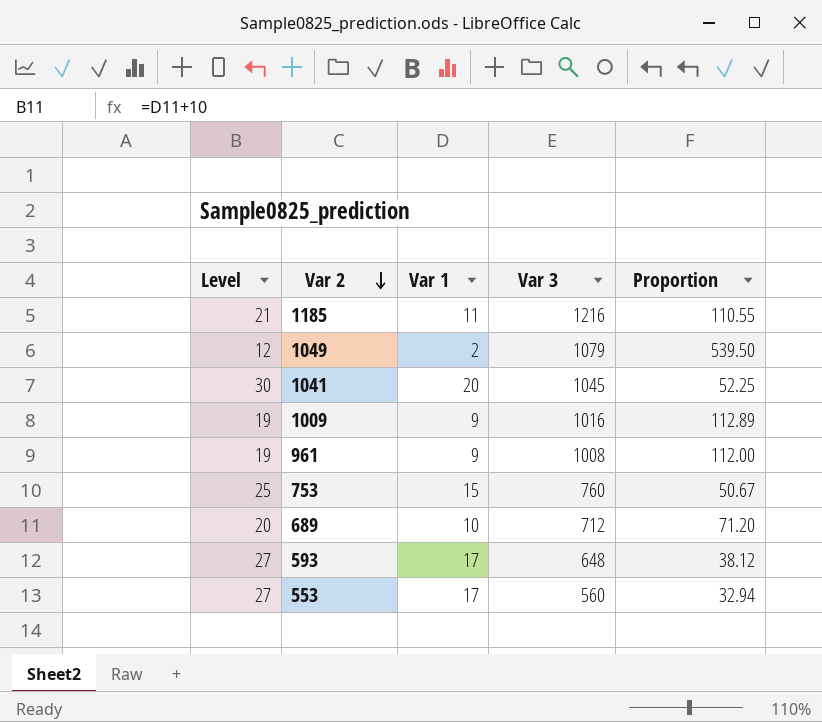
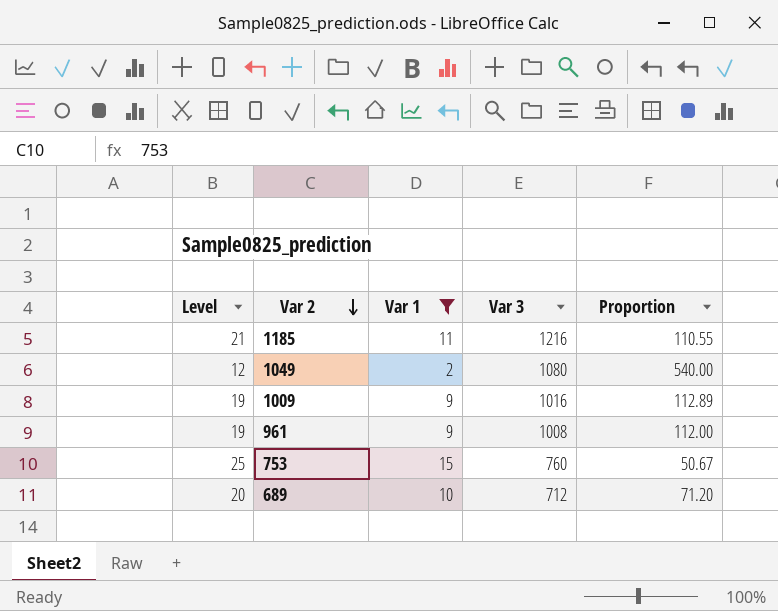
filter: none -> Var 1 <= 15
1049 | Var 3: 1079 -> 1080
1049 | Proportion: 539.50 -> 540.00

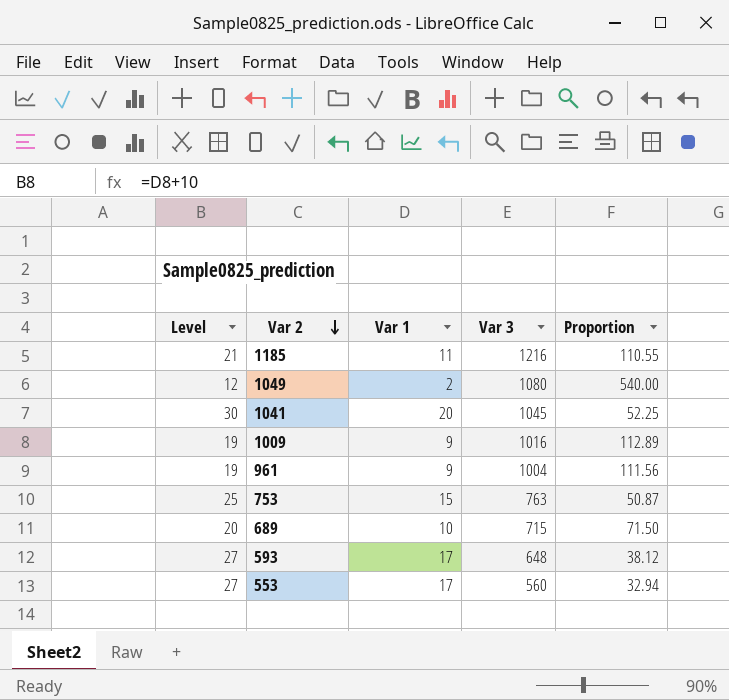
filter: Var 1 <= 15 -> none
961 | Var 3: 1008 -> 1004
961 | Proportion: 112.00 -> 111.56
753 | Var 3: 760 -> 763
753 | Proportion: 50.67 -> 50.87
689 | Var 3: 712 -> 715
689 | Proportion: 71.20 -> 71.50

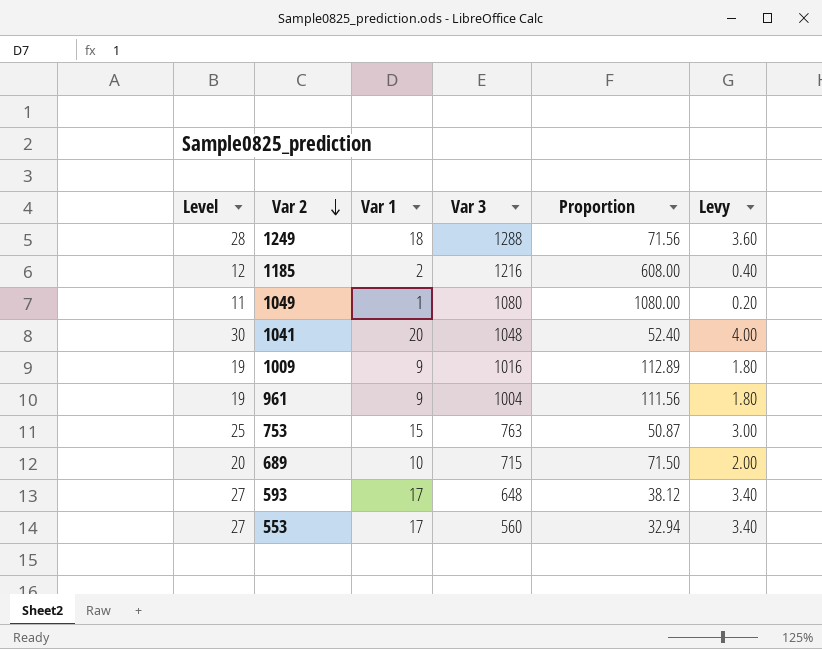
column Levy | formula: none -> [Var 1] * 0.2
row 1249: none -> 28 | 18 | 1288 | 71.56 | 3.60
1185 | Level: 21 -> 12
1185 | Var 1: 11 -> 2
1185 | Proportion: 110.55 -> 608.00
1049 | Level: 12 -> 11
1049 | Var 1: 2 -> 1
1049 | Proportion: 540.00 -> 1080.00
1041 | Var 3: 1045 -> 1048
1041 | Proportion: 52.25 -> 52.40

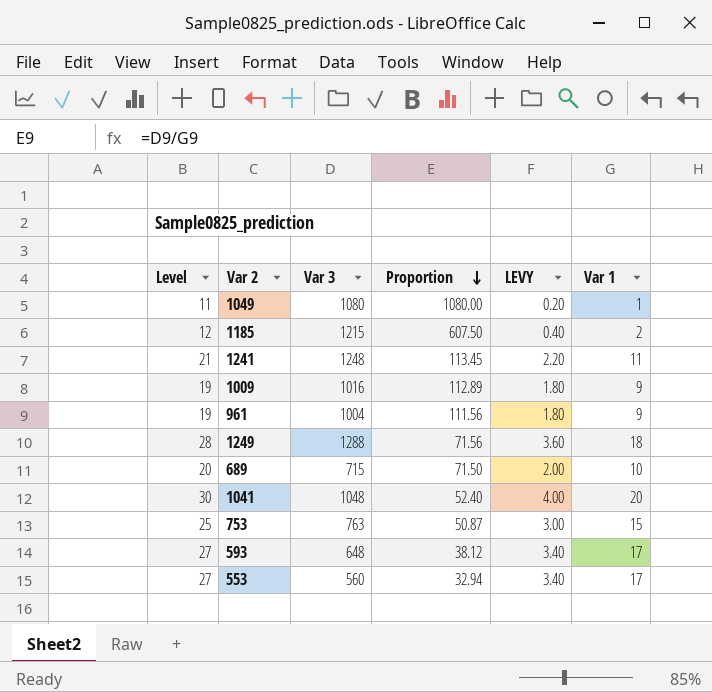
row order: Var 2 descending -> Proportion descending
column name: Levy -> LEVY
column Var 1 | position: 3 -> 6
1185 | Var 3: 1216 -> 1215
1185 | Proportion: 608.00 -> 607.50
row 1241: none -> 21 | 1248 | 113.45 | 2.20 | 11

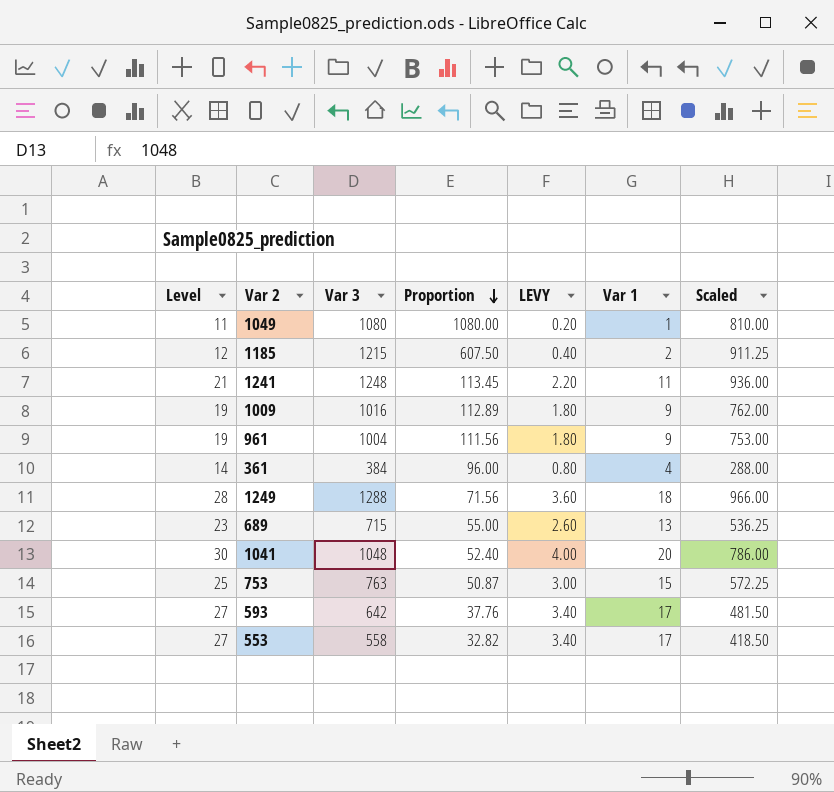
column Scaled | formula: none -> [Var 3] * 0.75
row 361: none -> 14 | 384 | 96.00 | 0.80 | 4 | 288.00
689 | Level: 20 -> 23
689 | Proportion: 71.50 -> 55.00
689 | LEVY: 2.00 -> 2.60
689 | Var 1: 10 -> 13
593 | Var 3: 648 -> 642
593 | Proportion: 38.12 -> 37.76
553 | Var 3: 560 -> 558
553 | Proportion: 32.94 -> 32.82

